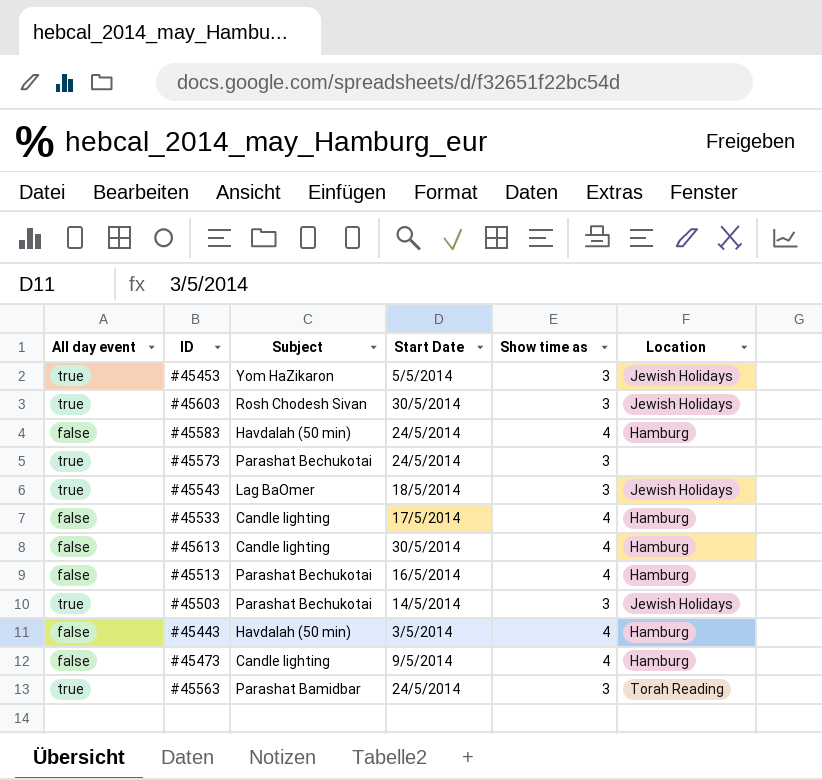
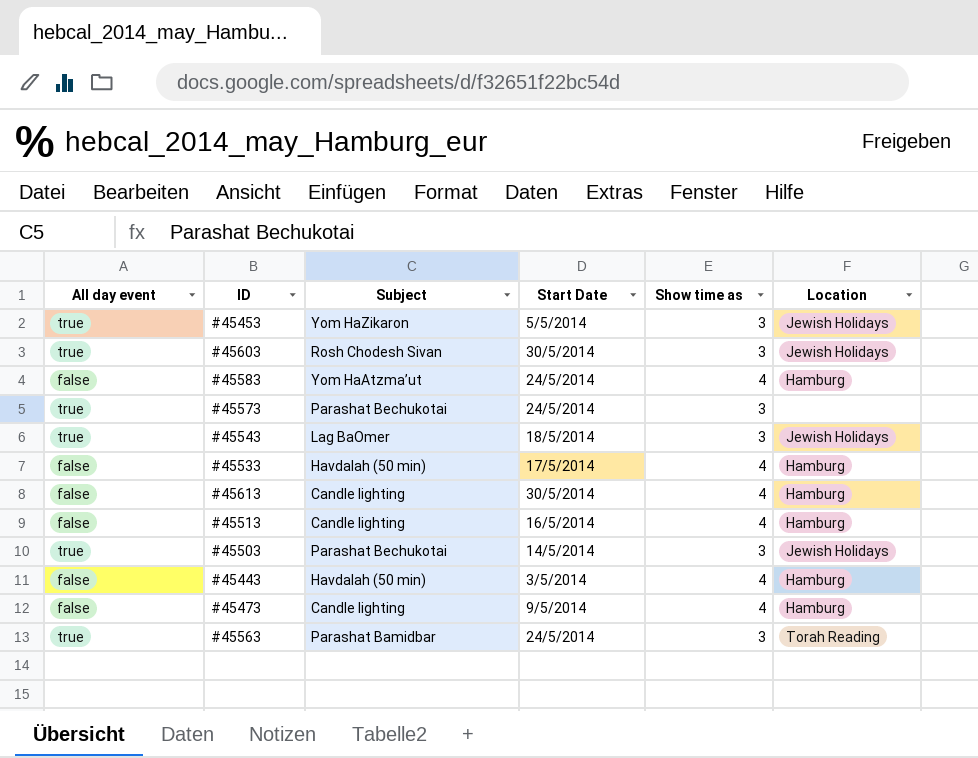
#45583 | Subject: Havdalah (50 min) -> Yom HaAtzma’ut
#45533 | Subject: Candle lighting -> Havdalah (50 min)
#45513 | Subject: Parashat Bechukotai -> Candle lighting

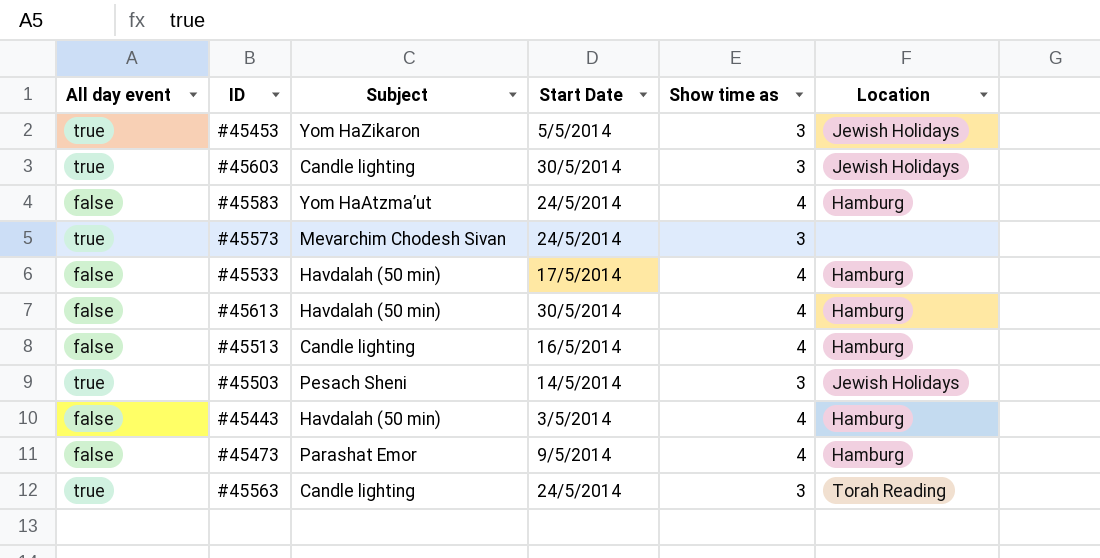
row #45543: true | Lag BaOmer | 18/5/2014 | 3 | Jewish Holidays -> none
#45603 | Subject: Rosh Chodesh Sivan -> Candle lighting
#45573 | Subject: Parashat Bechukotai -> Mevarchim Chodesh Sivan
#45613 | Subject: Candle lighting -> Havdalah (50 min)
#45503 | Subject: Parashat Bechukotai -> Pesach Sheni
#45473 | Subject: Candle lighting -> Parashat Emor
#45563 | Subject: Parashat Bamidbar -> Candle lighting

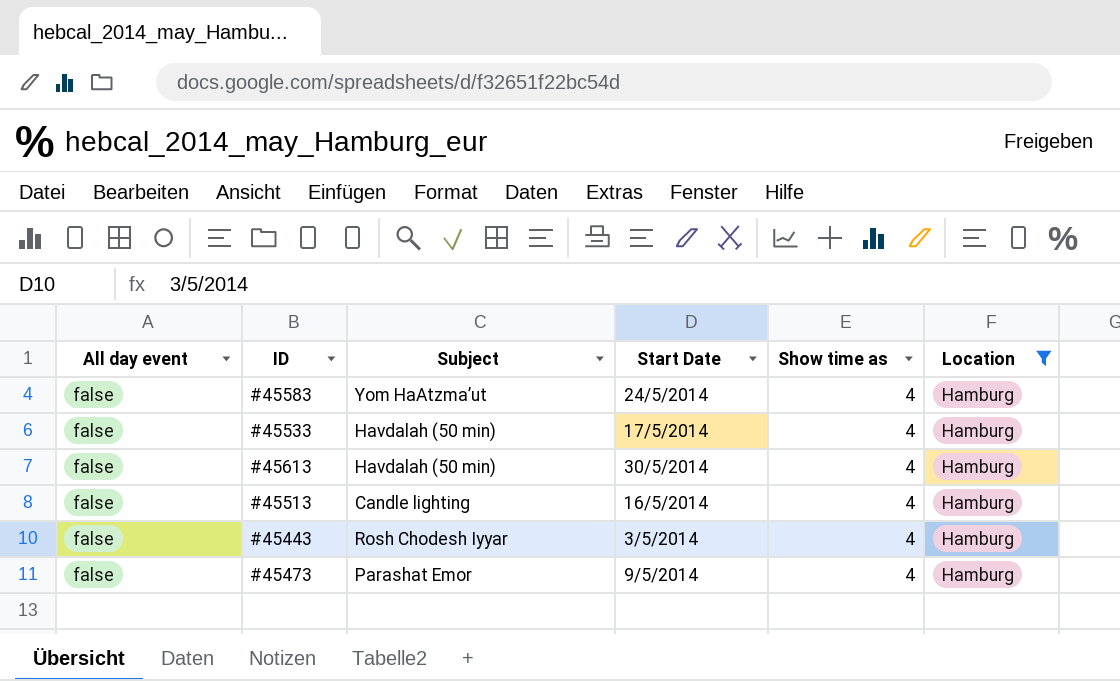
filter: none -> Location = Hamburg
#45443 | Subject: Havdalah (50 min) -> Rosh Chodesh Iyyar

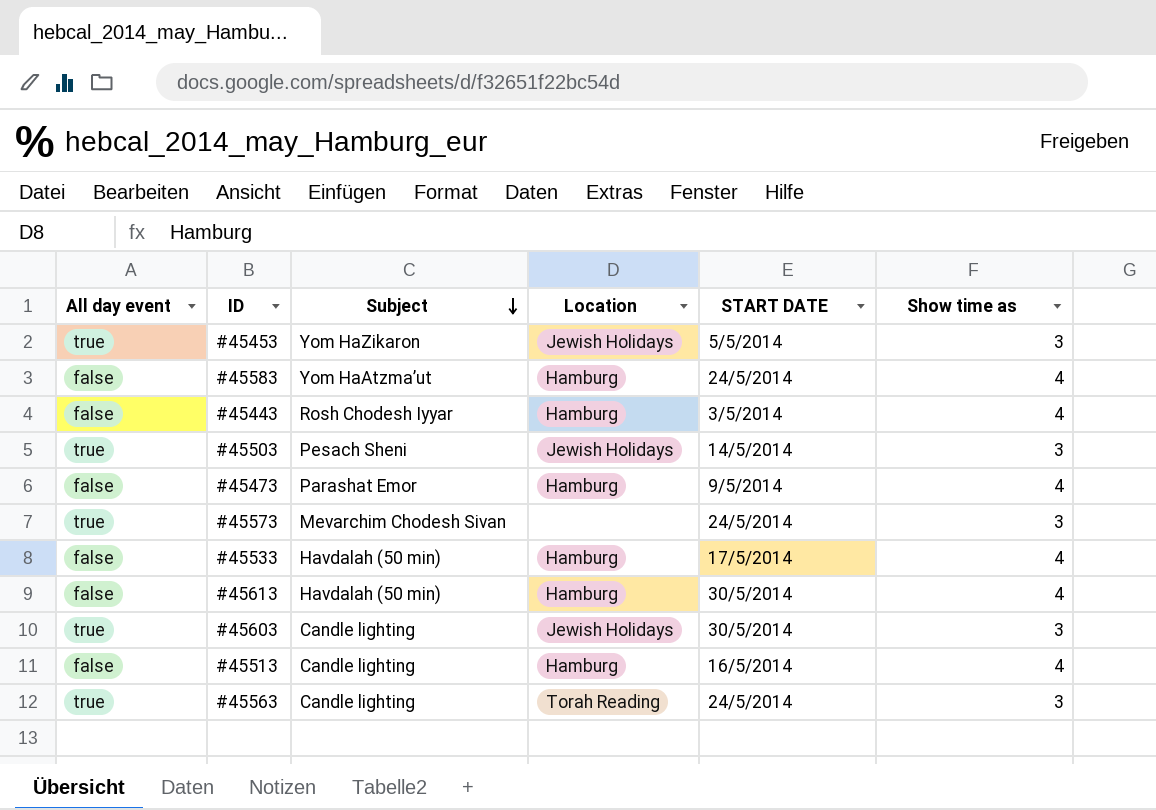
filter: Location = Hamburg -> none
row order: none -> Subject descending
column Location | position: 6 -> 4
column name: Start Date -> START DATE

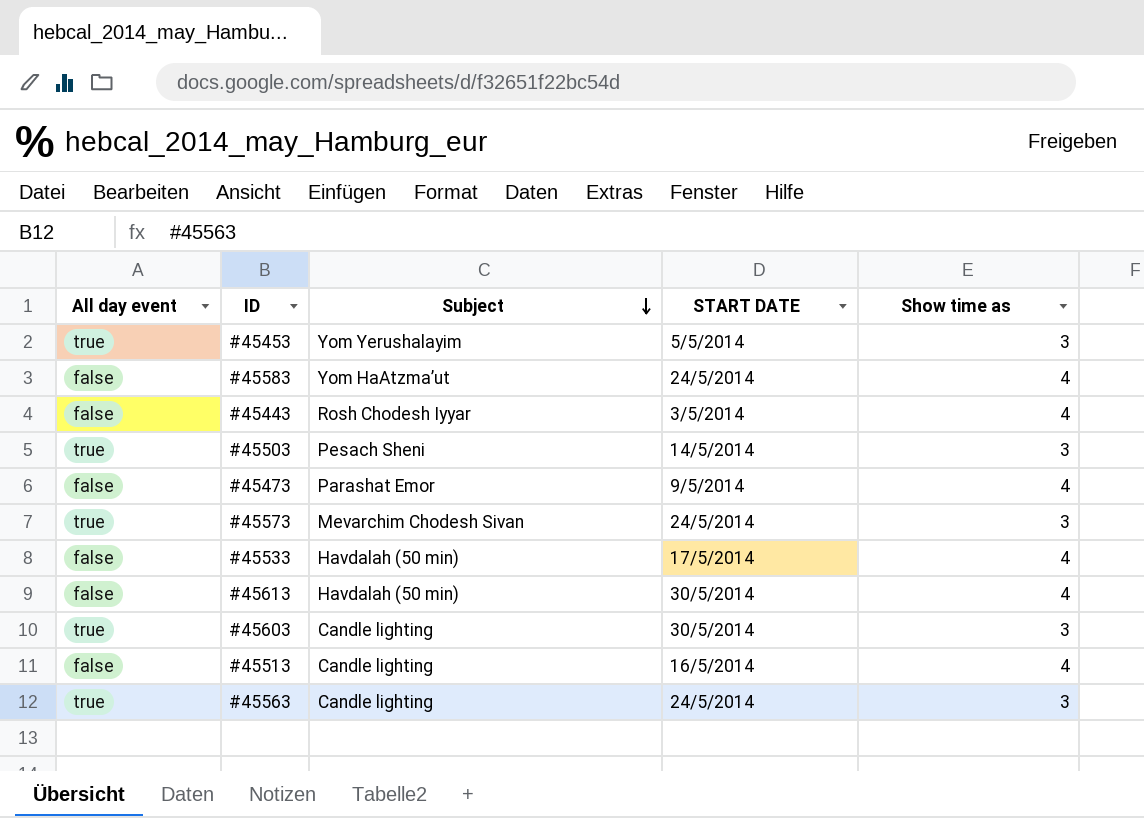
column Location | position: 4 -> none
#45453 | Subject: Yom HaZikaron -> Yom Yerushalayim

